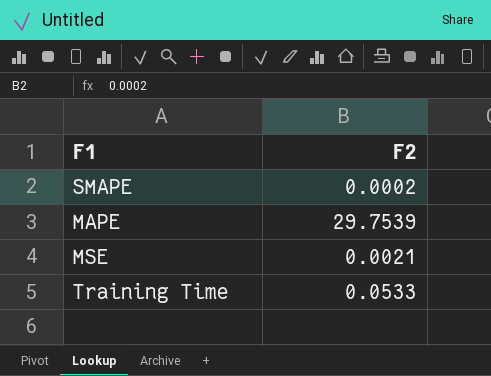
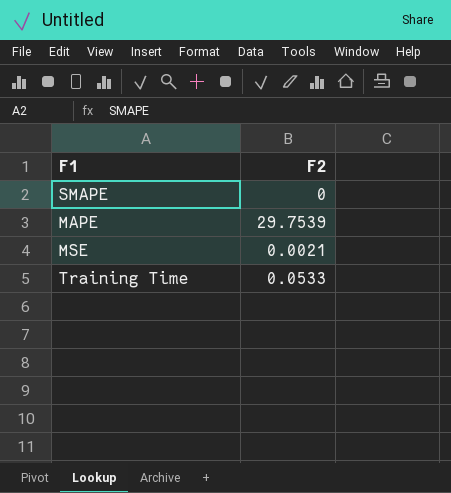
SMAPE | F2: 0.0002 -> 0

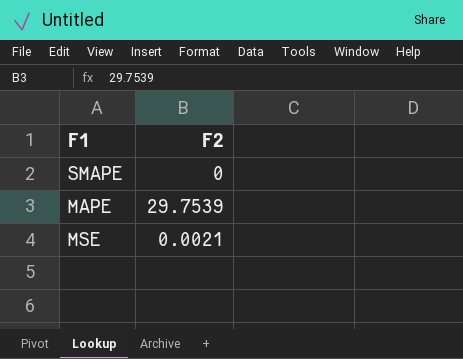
row Training Time: 0.0533 -> none

